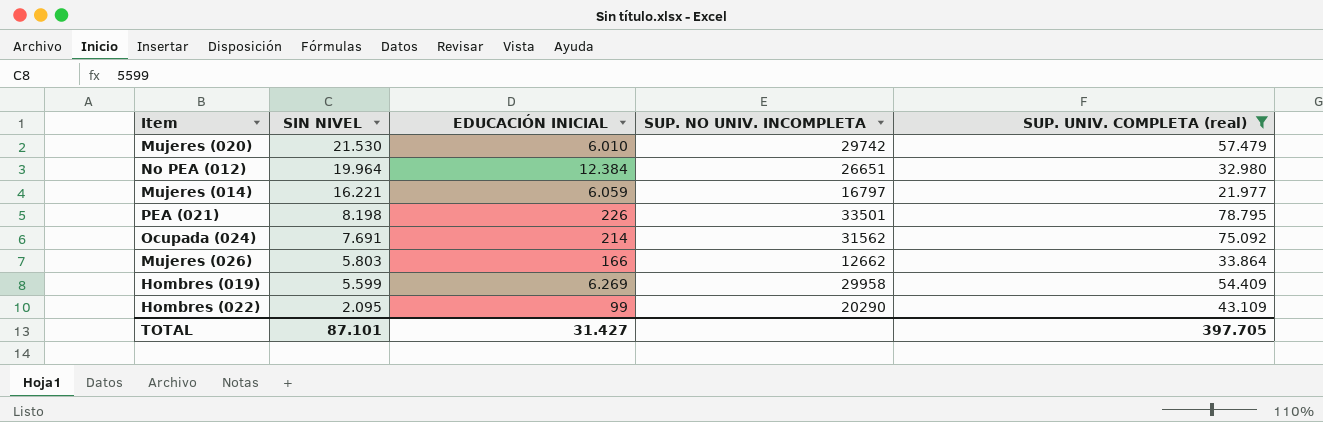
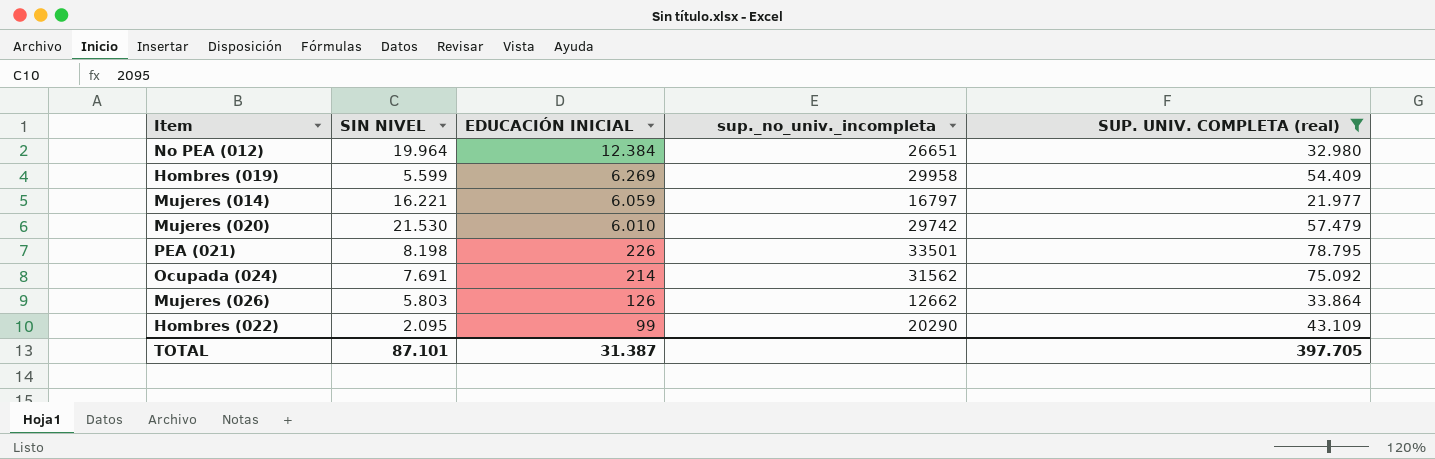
row order: SIN NIVEL descending -> EDUCACIÓN INICIAL descending
column name: SUP. NO UNIV. INCOMPLETA -> sup._no_univ._incompleta
Mujeres (026) | EDUCACIÓN INICIAL: 166 -> 126
TOTAL | EDUCACIÓN INICIAL: 31.427 -> 31.387

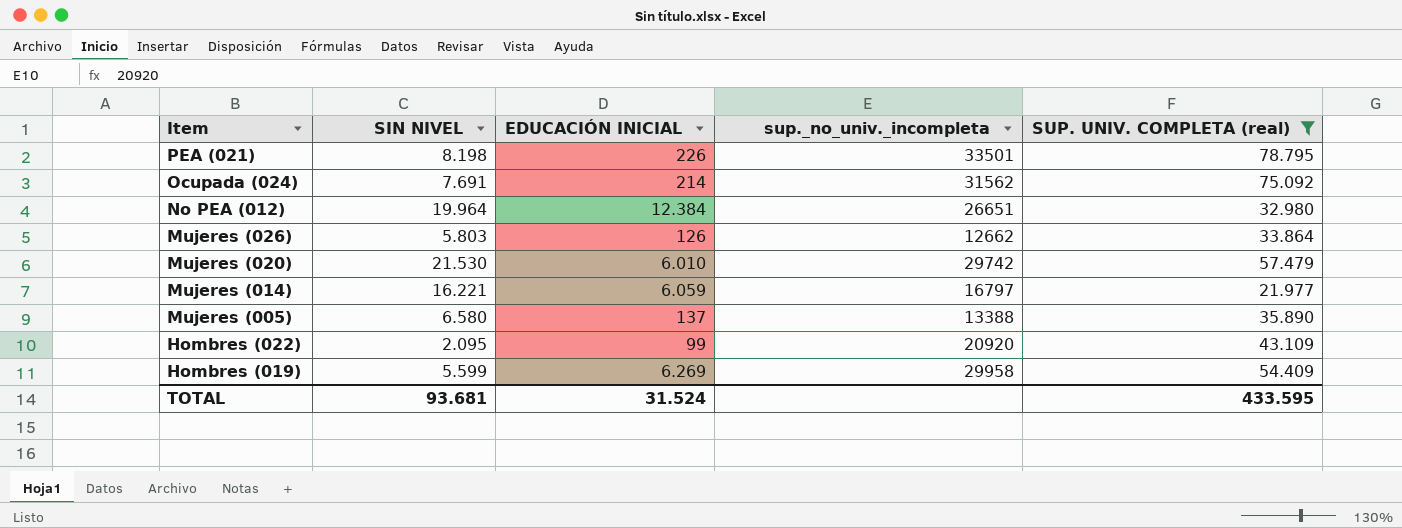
row order: EDUCACIÓN INICIAL descending -> Item descending
row Mujeres (005): none -> 6.580 | 137 | 13388 | 35.890
Hombres (022) | sup._no_univ._incompleta: 20290 -> 20920
TOTAL | SIN NIVEL: 87.101 -> 93.681
TOTAL | EDUCACIÓN INICIAL: 31.387 -> 31.524
TOTAL | SUP. UNIV. COMPLETA (real): 397.705 -> 433.595

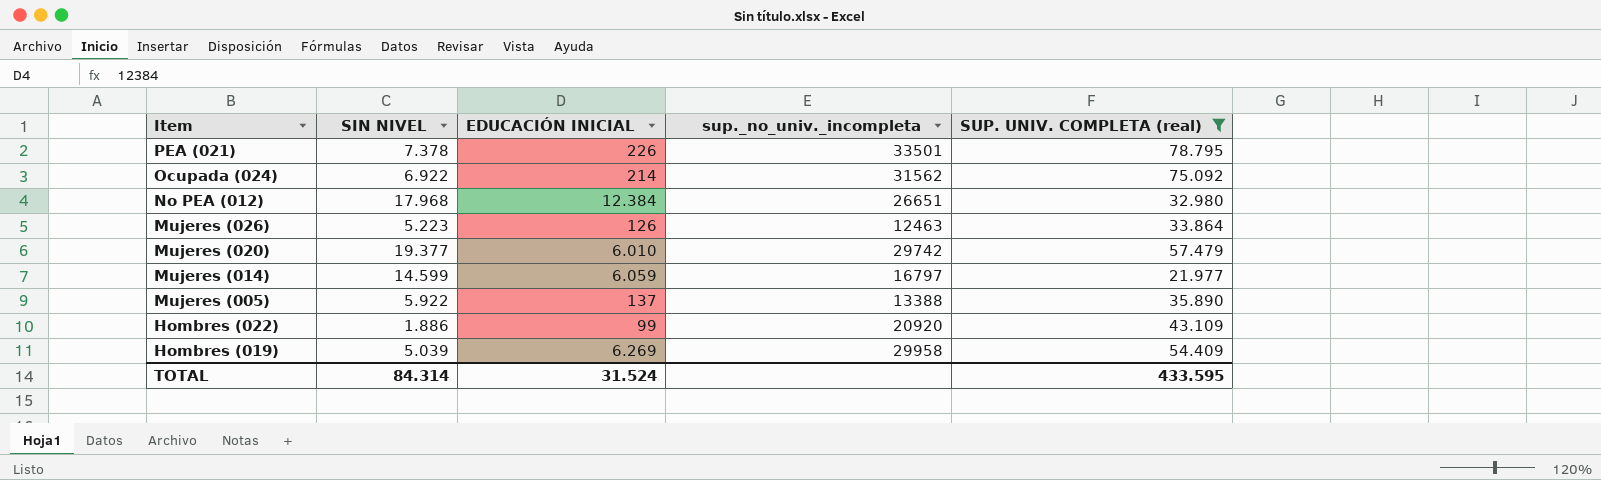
PEA (021) | SIN NIVEL: 8.198 -> 7.378
Ocupada (024) | SIN NIVEL: 7.691 -> 6.922
No PEA (012) | SIN NIVEL: 19.964 -> 17.968
Mujeres (026) | SIN NIVEL: 5.803 -> 5.223
Mujeres (026) | sup._no_univ._incompleta: 12662 -> 12463
Mujeres (020) | SIN NIVEL: 21.530 -> 19.377
Mujeres (014) | SIN NIVEL: 16.221 -> 14.599
Mujeres (005) | SIN NIVEL: 6.580 -> 5.922
Hombres (022) | SIN NIVEL: 2.095 -> 1.886
Hombres (019) | SIN NIVEL: 5.599 -> 5.039
TOTAL | SIN NIVEL: 93.681 -> 84.314

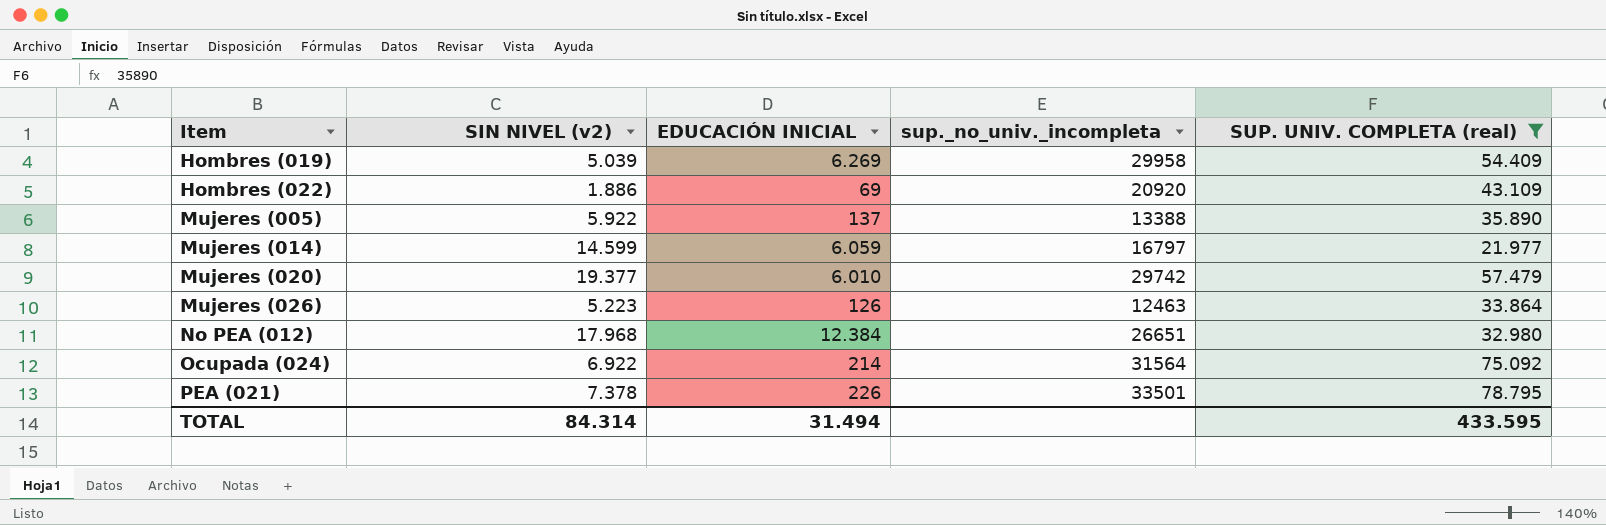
row order: Item descending -> Item ascending
column name: SIN NIVEL -> SIN NIVEL (v2)
Hombres (022) | EDUCACIÓN INICIAL: 99 -> 69
Ocupada (024) | sup._no_univ._incompleta: 31562 -> 31564
TOTAL | EDUCACIÓN INICIAL: 31.524 -> 31.494

